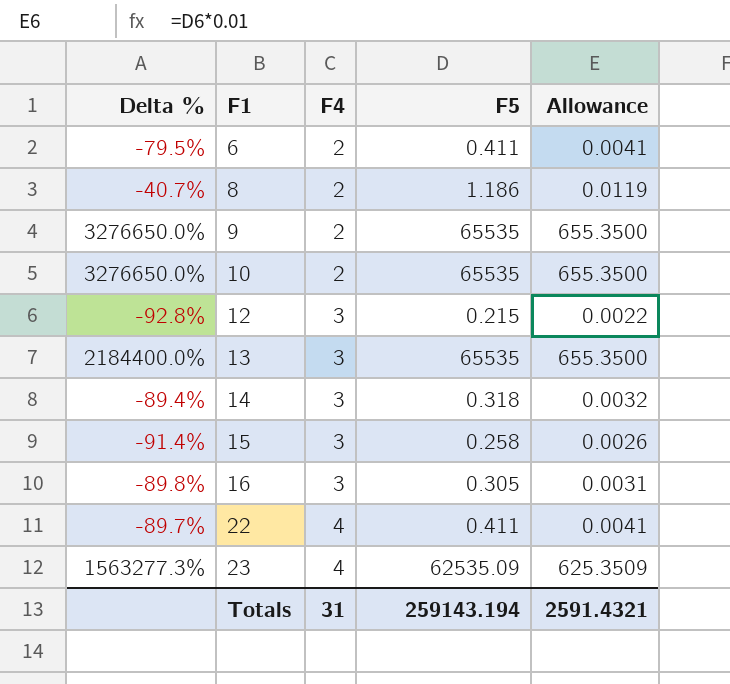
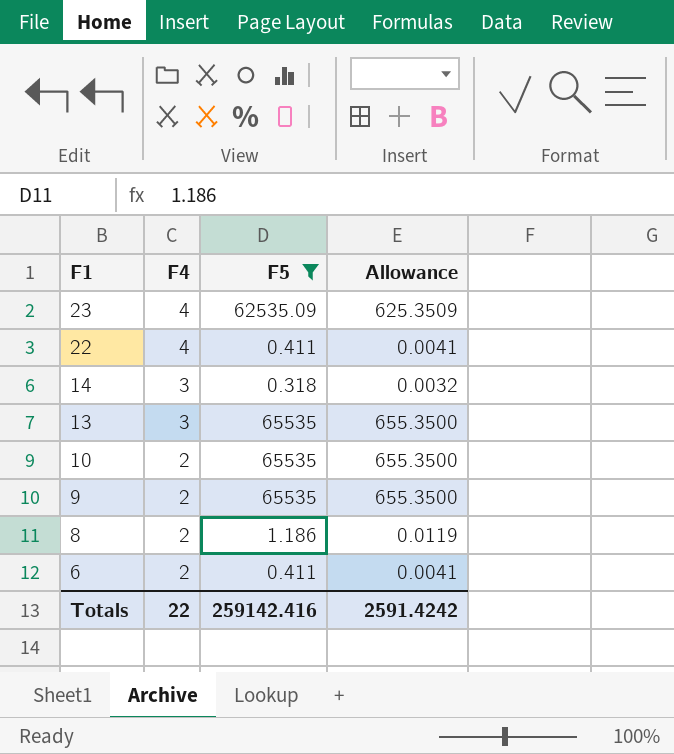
filter: none -> F5 >= 0.318
row order: F1 ascending -> F1 descending
column Delta % | formula: ([F5] - [F4]) / [F4] -> none
Totals | F4: 31 -> 22
Totals | F5: 259143.194 -> 259142.416
Totals | Allowance: 2591.4321 -> 2591.4242

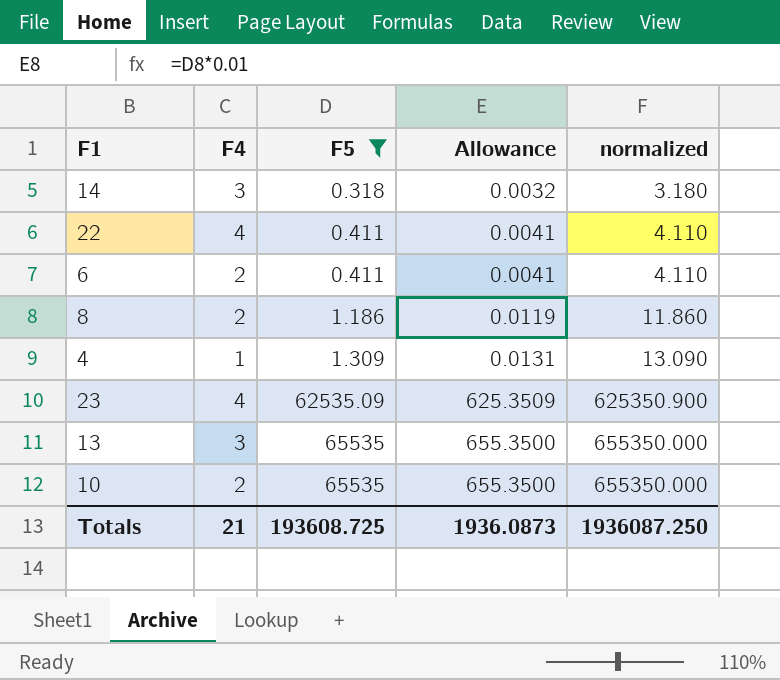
row order: F1 descending -> F5 ascending
column normalized | formula: none -> [F5] * 10
row 9: 2 | 65535 | 655.3500 -> none
row 4: none -> 1 | 1.309 | 0.0131 | 13.090
Totals | F4: 22 -> 21
Totals | F5: 259142.416 -> 193608.725
Totals | Allowance: 2591.4242 -> 1936.0873

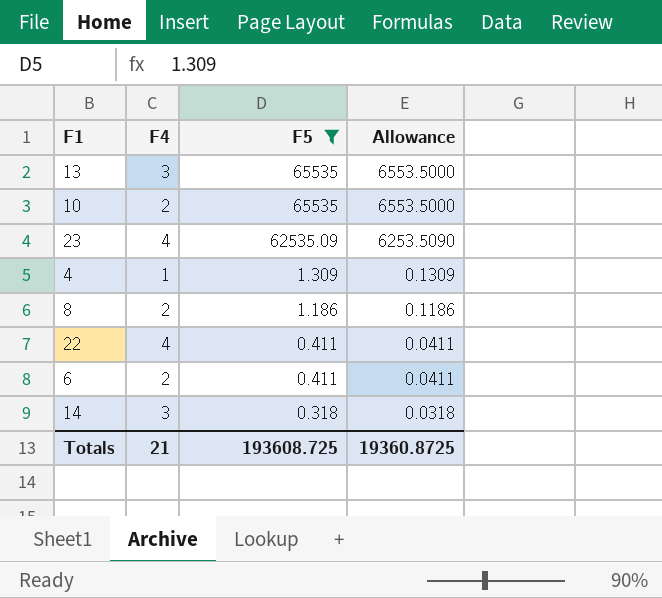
row order: F5 ascending -> F5 descending
column normalized | formula: [F5] * 10 -> none
column Allowance | formula: [F5] * 0.01 -> [F5] * 0.1
Totals | Allowance: 1936.0873 -> 19360.8725

